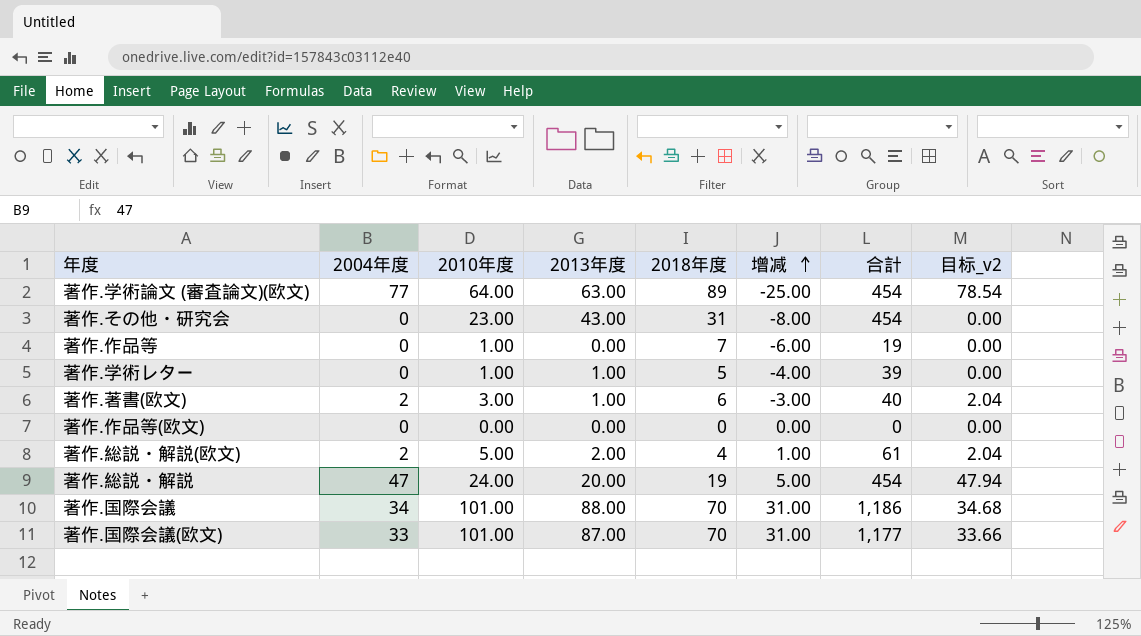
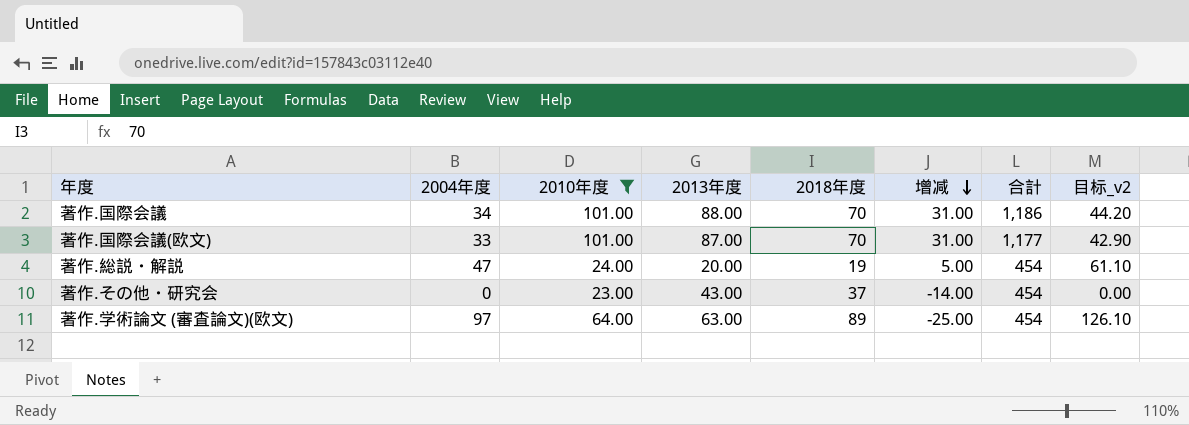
filter: none -> 2010年度 >= 23.00
row order: 增减 ascending -> 增减 descending
column 目标_v2 | formula: [2004年度] * 1.02 -> [2004年度] * 1.3
著作.その他・研究会 | 2018年度: 31 -> 37
著作.その他・研究会 | 增减: -8.00 -> -14.00
著作.学術論文 (審査論文)(欧文) | 2004年度: 77 -> 97

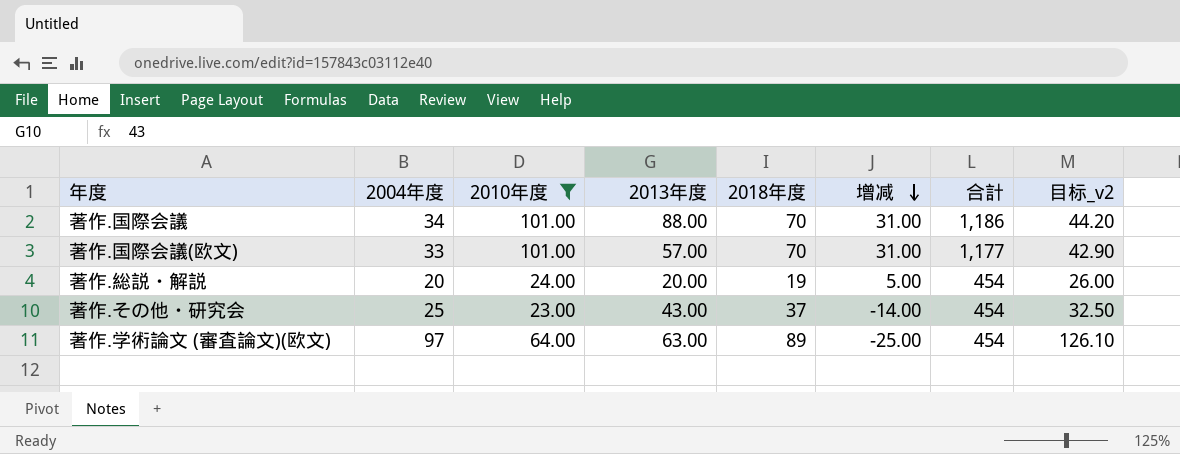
著作.国際会議(欧文) | 2013年度: 87.00 -> 57.00
著作.総説・解説 | 2004年度: 47 -> 20
著作.総説・解説 | 目标_v2: 61.10 -> 26.00
著作.その他・研究会 | 2004年度: 0 -> 25
著作.その他・研究会 | 目标_v2: 0.00 -> 32.50

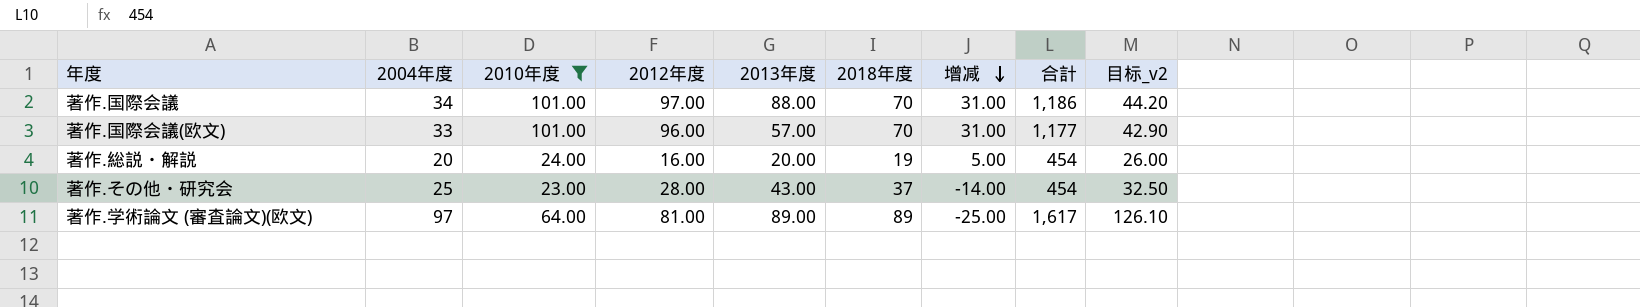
column 2012年度 | position: none -> 4
著作.学術論文 (審査論文)(欧文) | 2013年度: 63.00 -> 89.00
著作.学術論文 (審査論文)(欧文) | 合計: 454 -> 1,617

